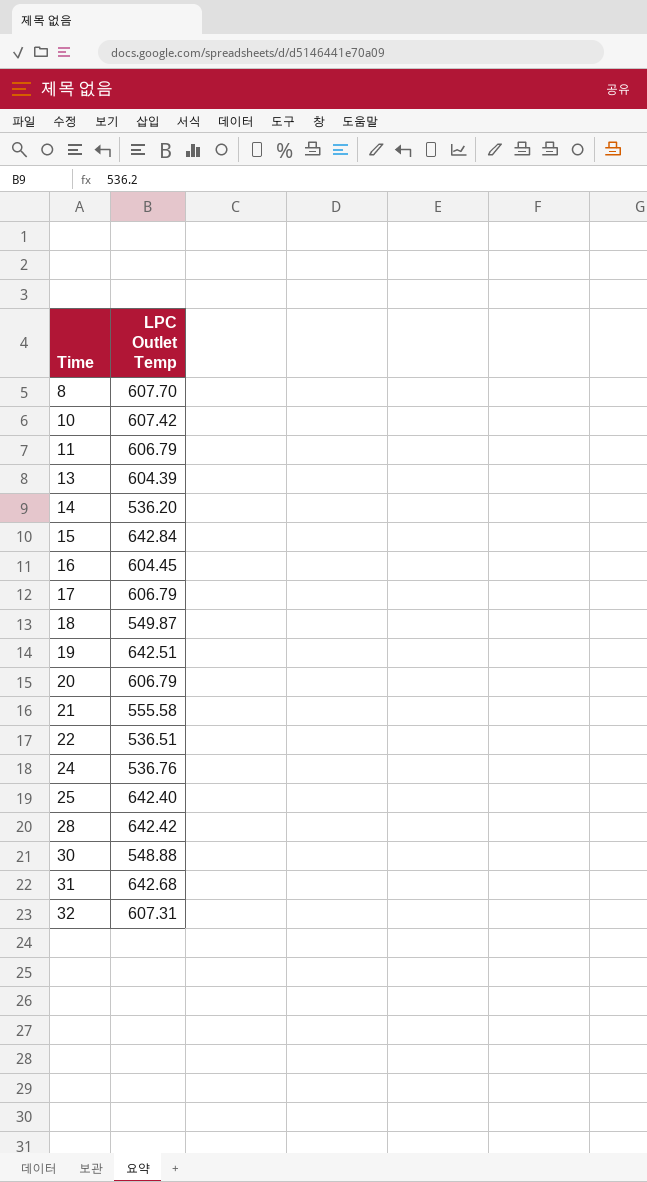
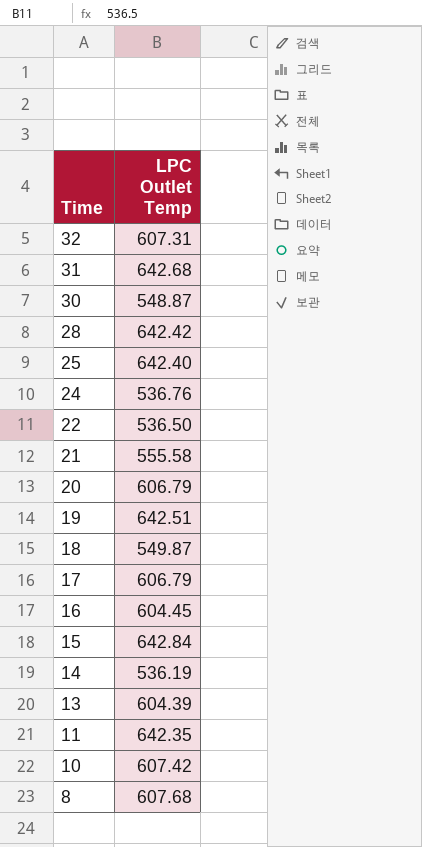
row order: Time ascending -> Time descending
30 | LPC Outlet Temp: 548.88 -> 548.87
22 | LPC Outlet Temp: 536.51 -> 536.50
14 | LPC Outlet Temp: 536.20 -> 536.19
11 | LPC Outlet Temp: 606.79 -> 642.35
8 | LPC Outlet Temp: 607.70 -> 607.68

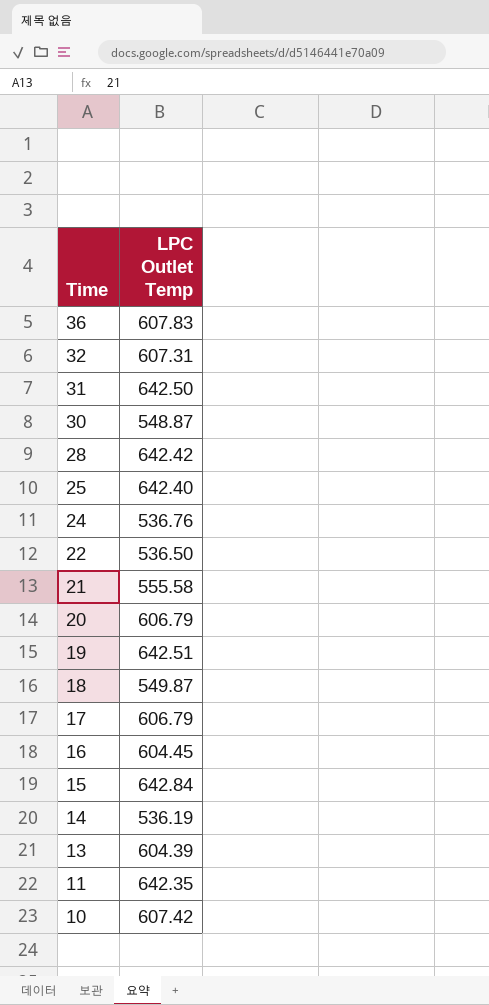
row 8: 607.68 -> none
row 36: none -> 607.83
31 | LPC Outlet Temp: 642.68 -> 642.50

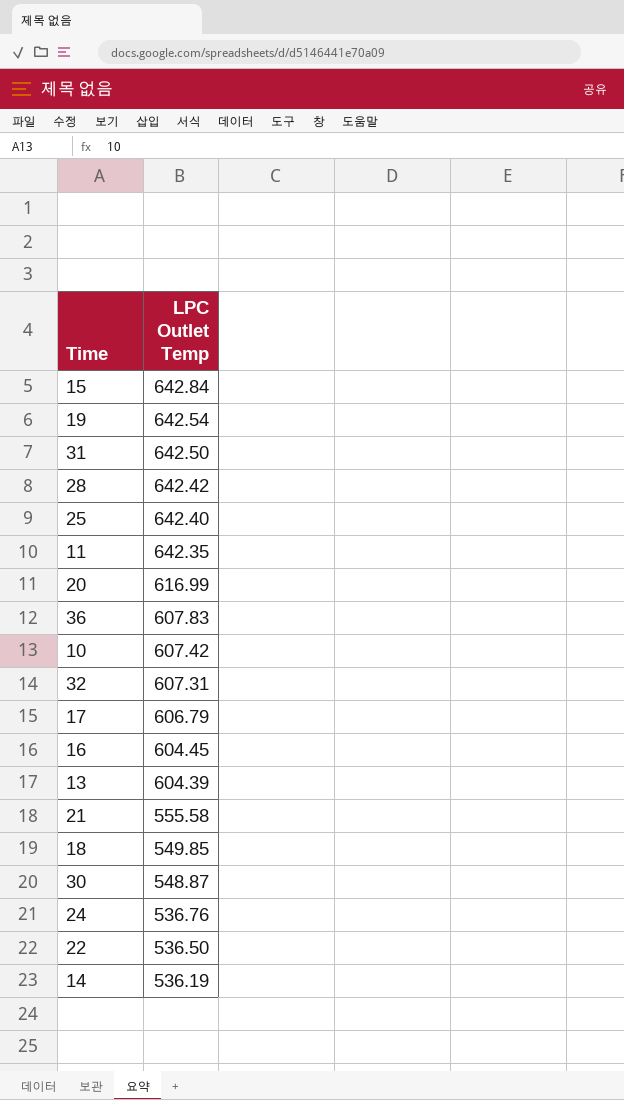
row order: Time descending -> LPC Outlet Temp descending
19 | LPC Outlet Temp: 642.51 -> 642.54
20 | LPC Outlet Temp: 606.79 -> 616.99
18 | LPC Outlet Temp: 549.87 -> 549.85

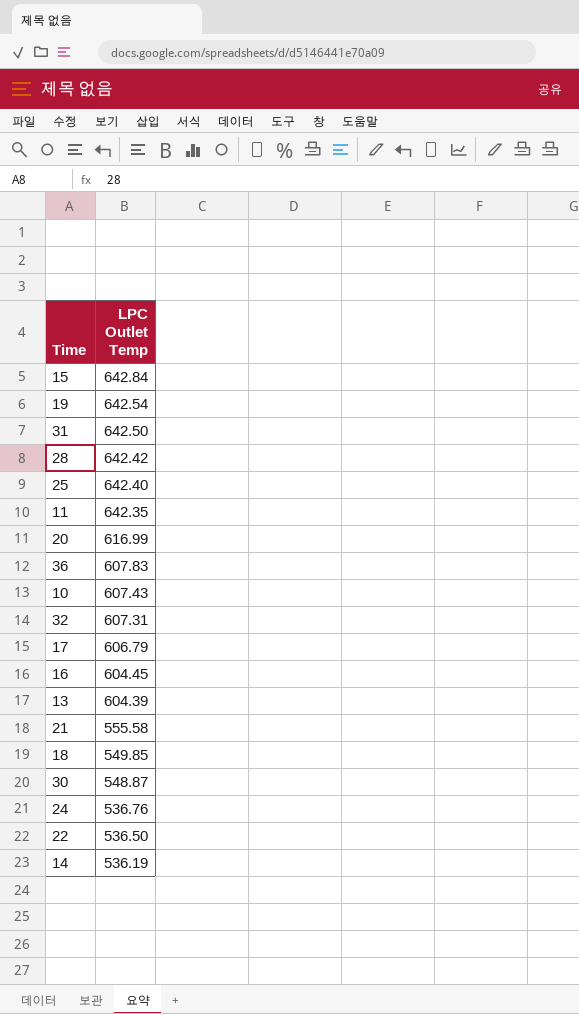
10 | LPC Outlet Temp: 607.42 -> 607.43

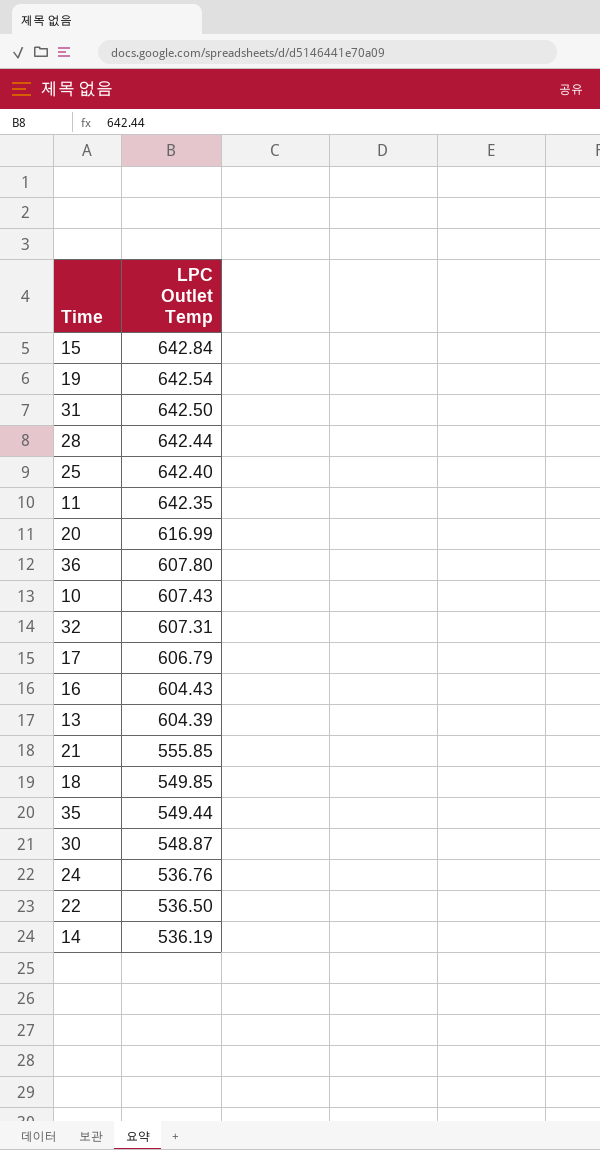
28 | LPC Outlet Temp: 642.42 -> 642.44
36 | LPC Outlet Temp: 607.83 -> 607.80
16 | LPC Outlet Temp: 604.45 -> 604.43
21 | LPC Outlet Temp: 555.58 -> 555.85
row 35: none -> 549.44

